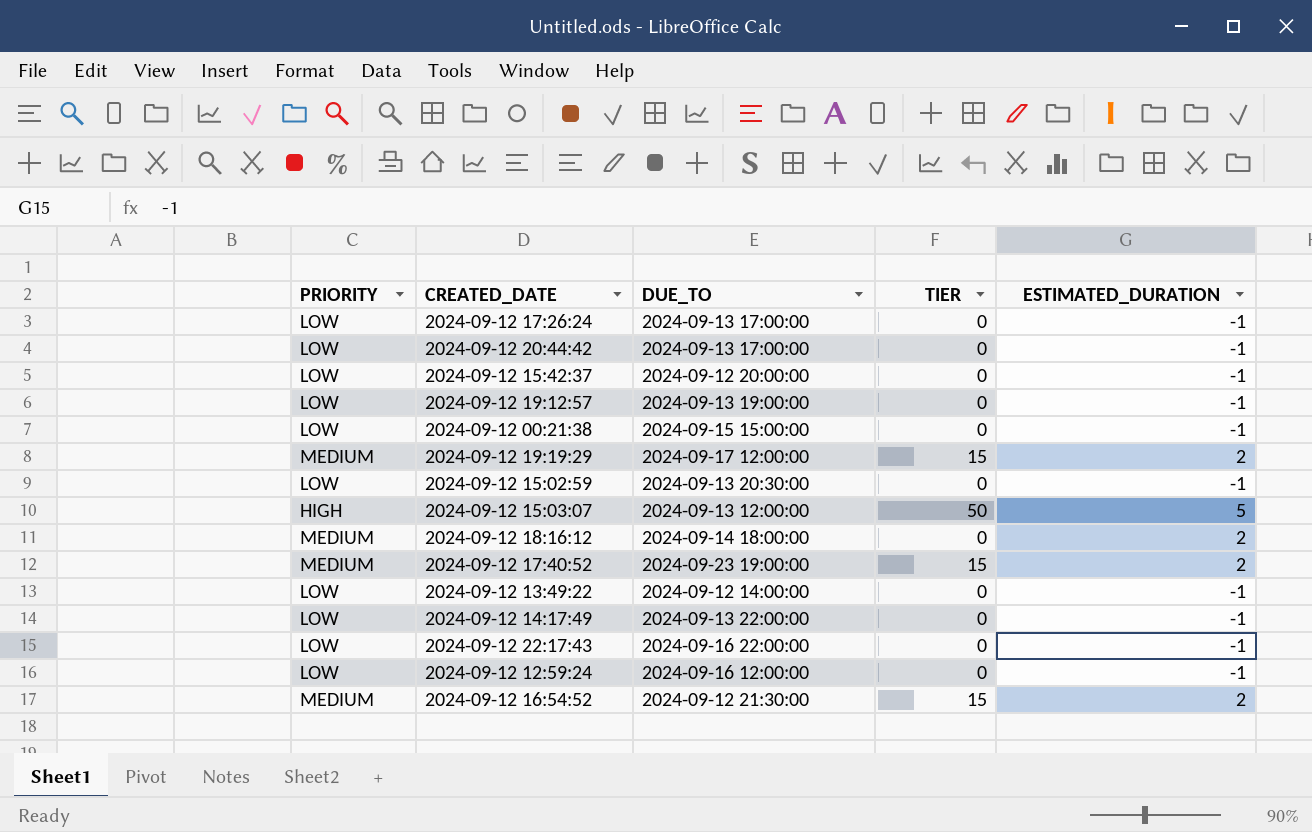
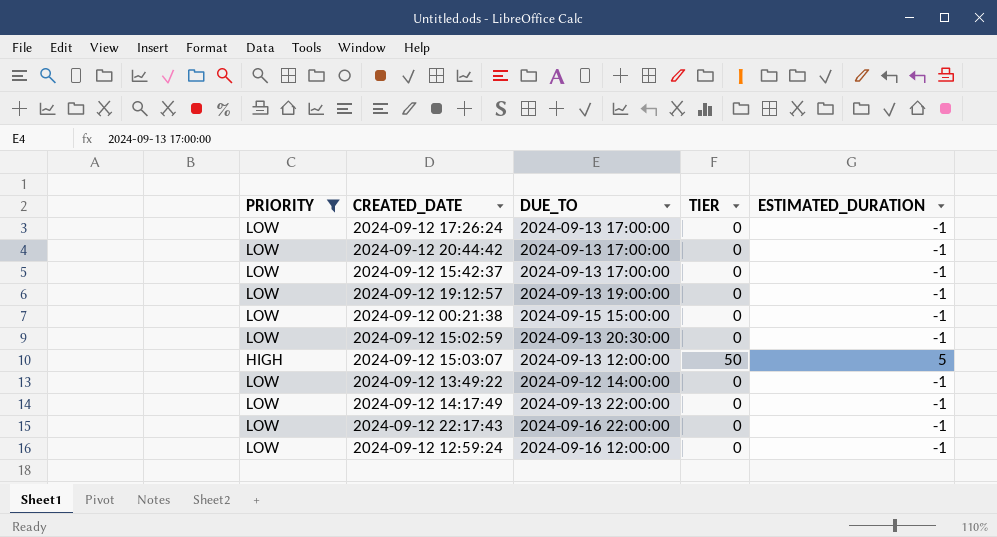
filter: none -> PRIORITY != MEDIUM
2024-09-12 15:42:37 | DUE_TO: 2024-09-12 20:00:00 -> 2024-09-13 17:00:00

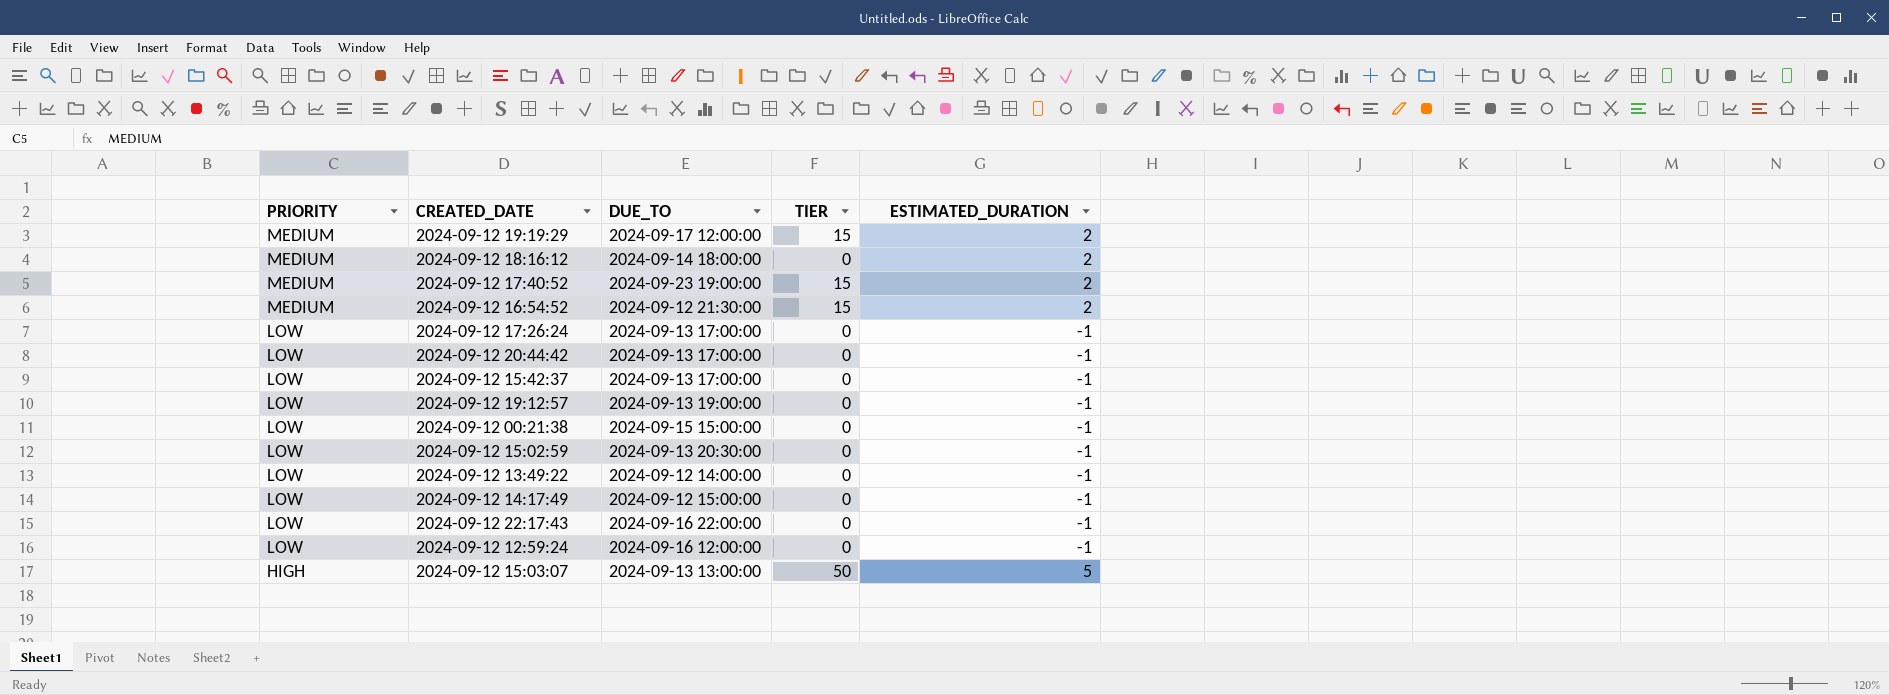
filter: PRIORITY != MEDIUM -> none
row order: none -> PRIORITY descending
2024-09-12 14:17:49 | DUE_TO: 2024-09-13 22:00:00 -> 2024-09-12 15:00:00
2024-09-12 15:03:07 | DUE_TO: 2024-09-13 12:00:00 -> 2024-09-13 13:00:00

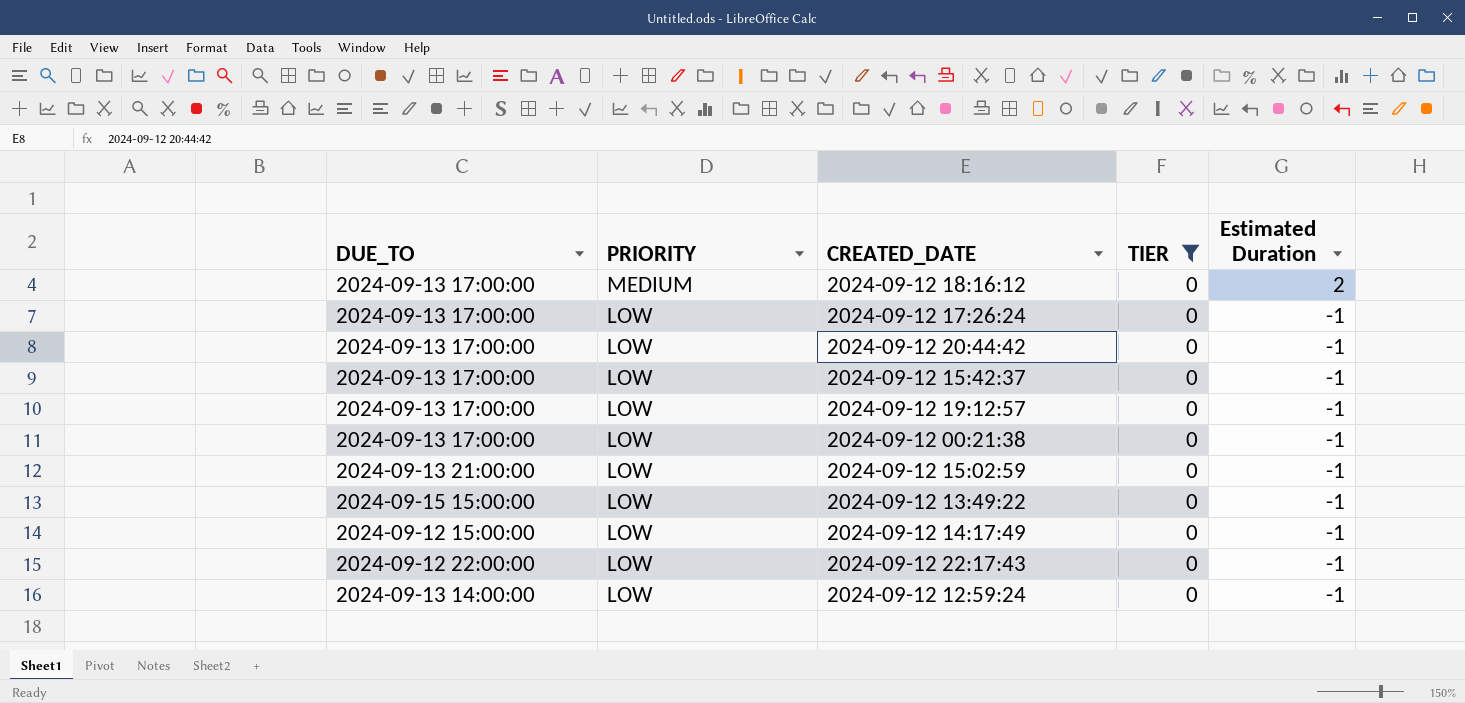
filter: none -> TIER = 0
column DUE_TO | position: 3 -> 1
column name: ESTIMATED_DURATION -> Estimated Duration
2024-09-12 18:16:12 | DUE_TO: 2024-09-14 18:00:00 -> 2024-09-13 17:00:00
2024-09-12 19:12:57 | DUE_TO: 2024-09-13 19:00:00 -> 2024-09-13 17:00:00
2024-09-12 00:21:38 | DUE_TO: 2024-09-15 15:00:00 -> 2024-09-13 17:00:00
2024-09-12 15:02:59 | DUE_TO: 2024-09-13 20:30:00 -> 2024-09-13 21:00:00
2024-09-12 13:49:22 | DUE_TO: 2024-09-12 14:00:00 -> 2024-09-15 15:00:00
2024-09-12 22:17:43 | DUE_TO: 2024-09-16 22:00:00 -> 2024-09-12 22:00:00
2024-09-12 12:59:24 | DUE_TO: 2024-09-16 12:00:00 -> 2024-09-13 14:00:00

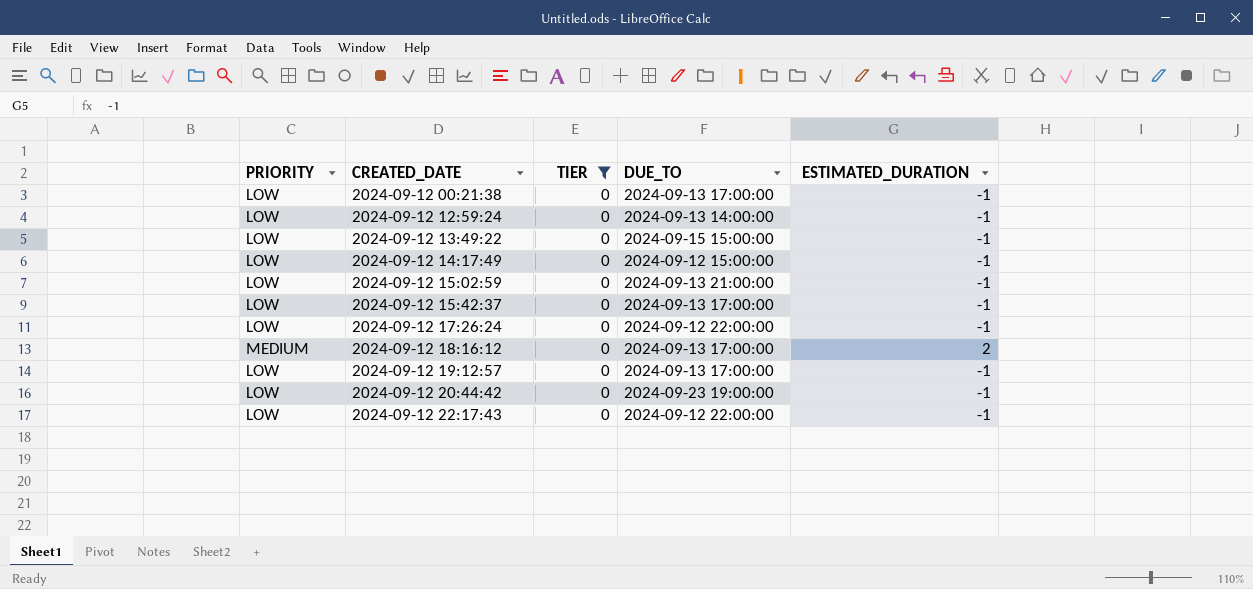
row order: PRIORITY descending -> CREATED_DATE ascending
column DUE_TO | position: 1 -> 4
column name: Estimated Duration -> ESTIMATED_DURATION
2024-09-12 17:26:24 | DUE_TO: 2024-09-13 17:00:00 -> 2024-09-12 22:00:00
2024-09-12 20:44:42 | DUE_TO: 2024-09-13 17:00:00 -> 2024-09-23 19:00:00

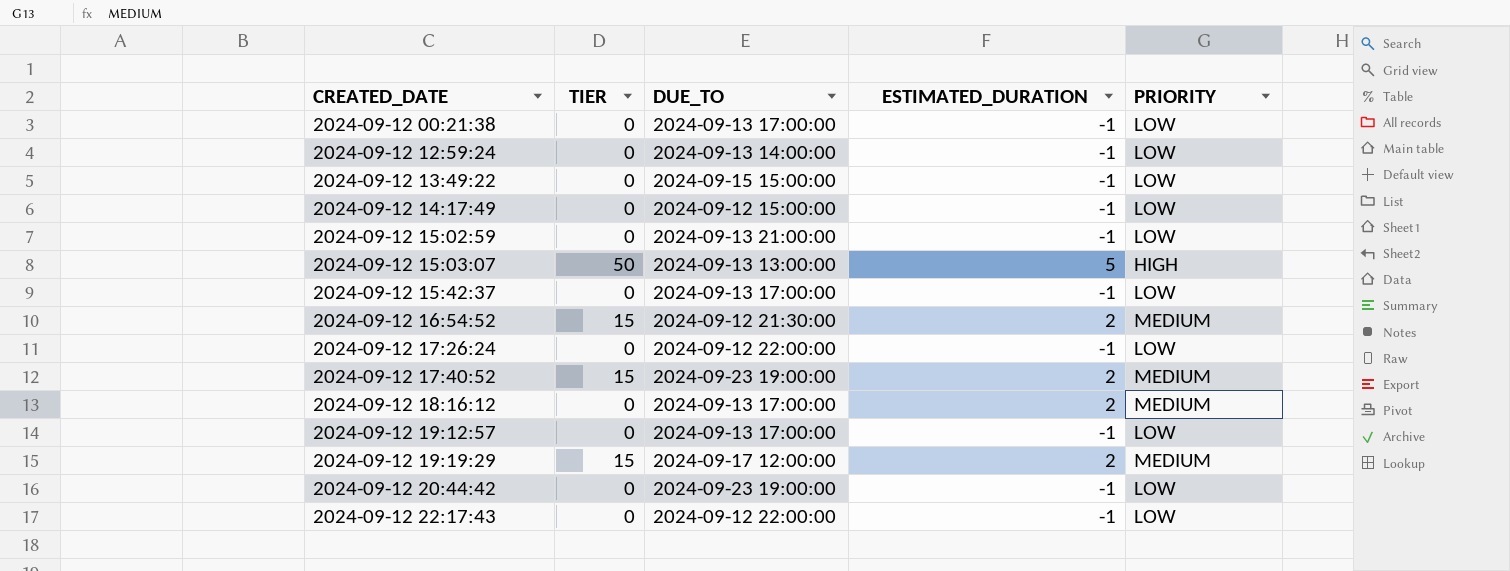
filter: TIER = 0 -> none
column PRIORITY | position: 1 -> 5

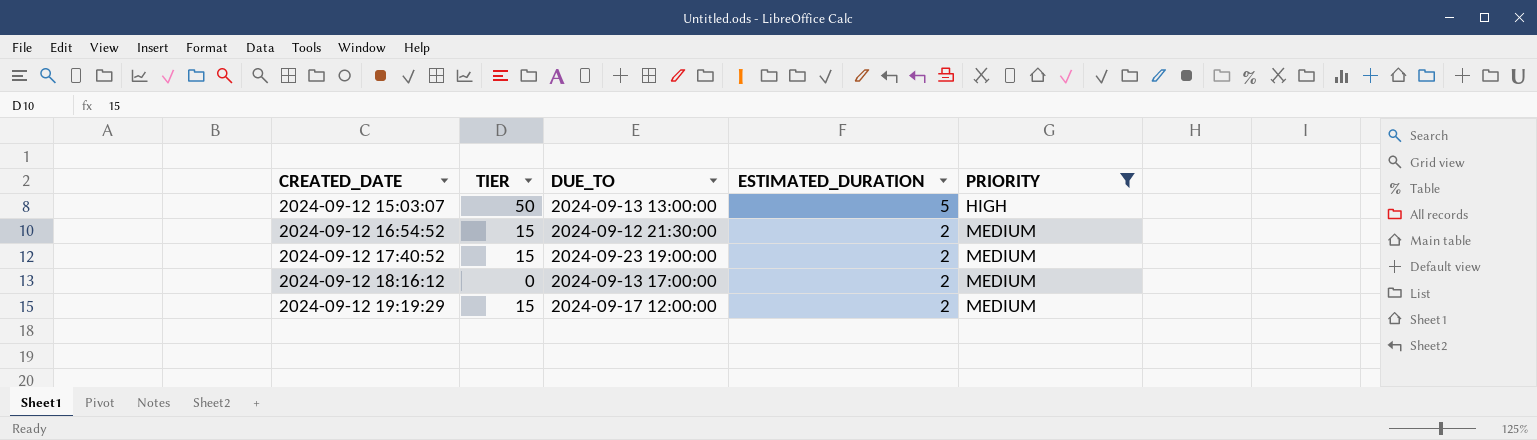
filter: none -> PRIORITY != LOW

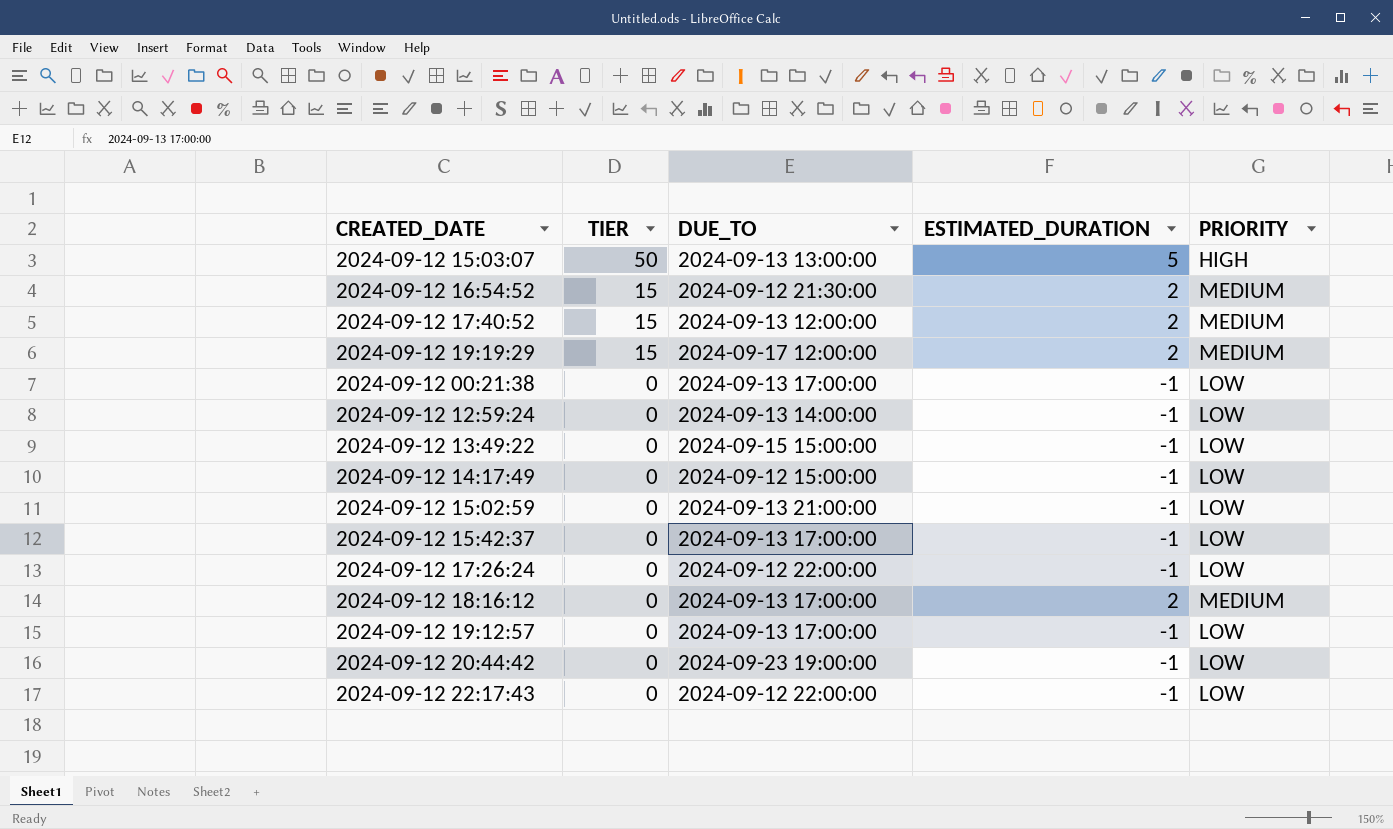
filter: PRIORITY != LOW -> none
row order: CREATED_DATE ascending -> TIER descending
2024-09-12 17:40:52 | DUE_TO: 2024-09-23 19:00:00 -> 2024-09-13 12:00:00

